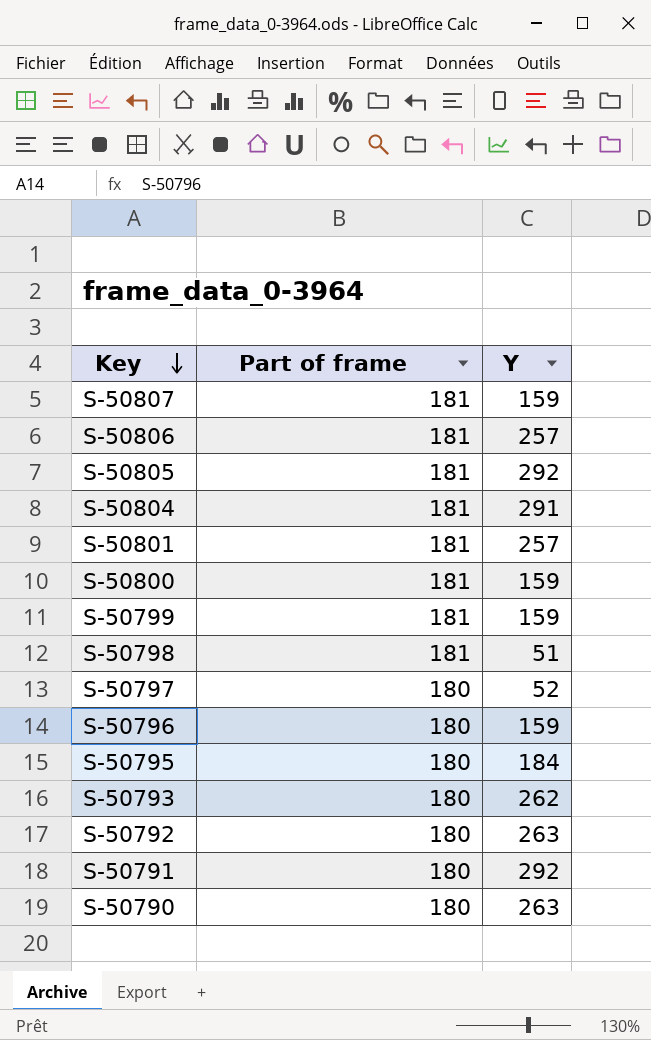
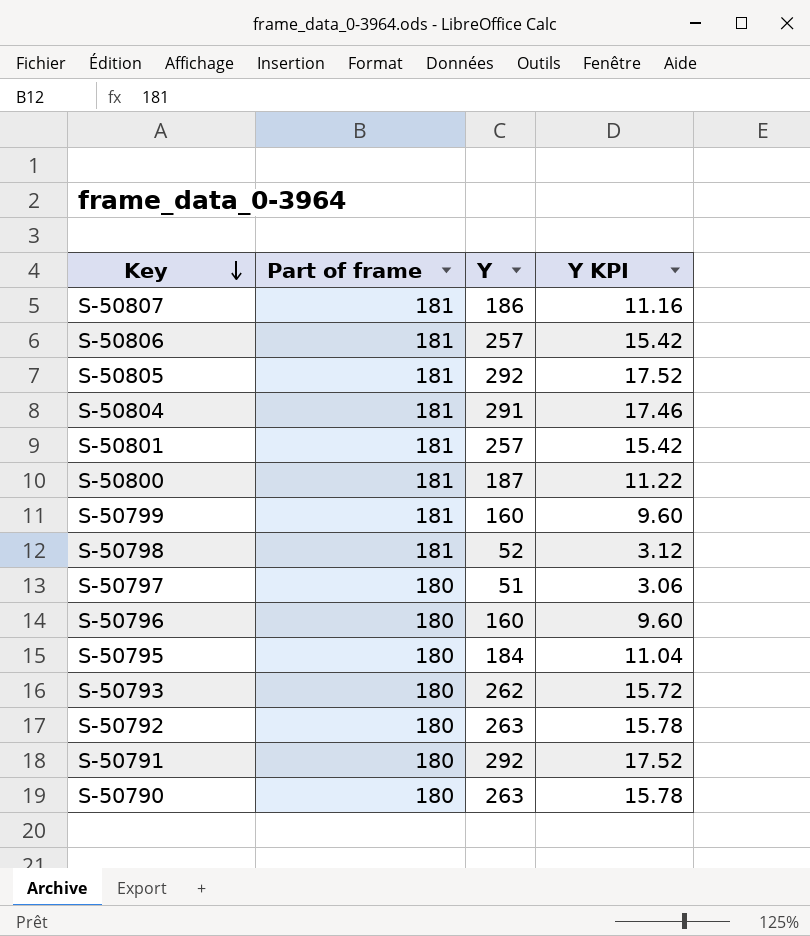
column Y KPI | formula: none -> [Y] * 0.06
S-50807 | Y: 159 -> 186
S-50800 | Y: 159 -> 187
S-50799 | Y: 159 -> 160
S-50798 | Y: 51 -> 52
S-50797 | Y: 52 -> 51
S-50796 | Y: 159 -> 160

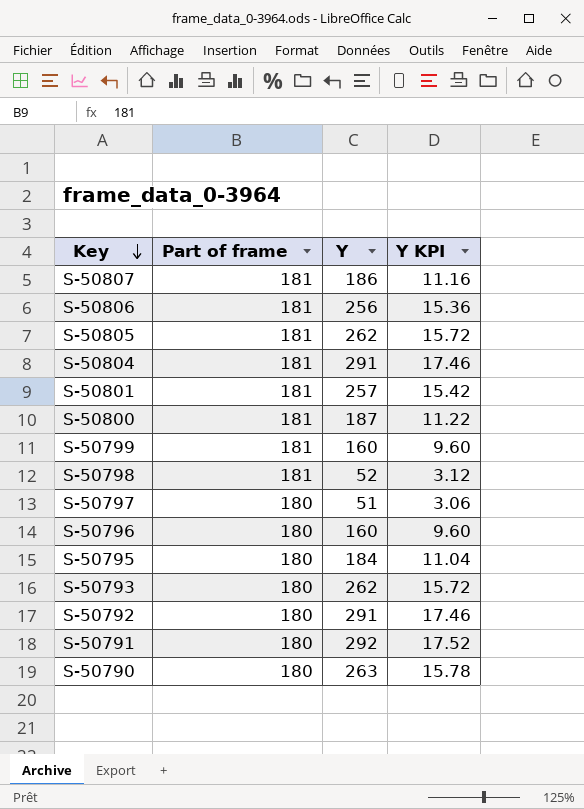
S-50806 | Y: 257 -> 256
S-50806 | Y KPI: 15.42 -> 15.36
S-50805 | Y: 292 -> 262
S-50805 | Y KPI: 17.52 -> 15.72
S-50792 | Y: 263 -> 291
S-50792 | Y KPI: 15.78 -> 17.46

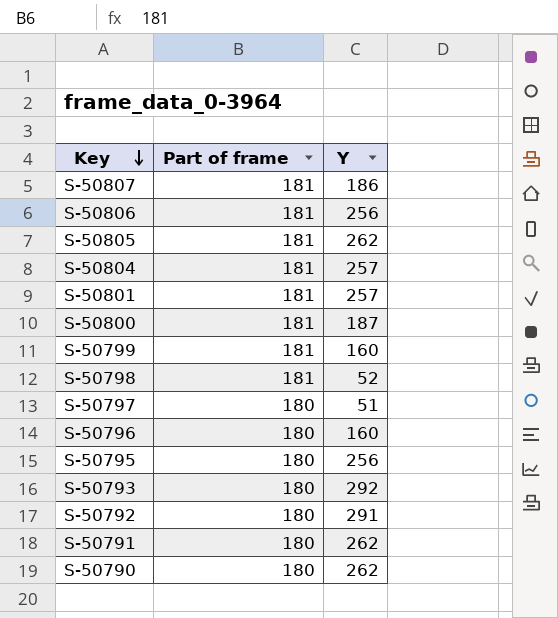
column Y KPI | formula: [Y] * 0.06 -> none
S-50804 | Y: 291 -> 257
S-50795 | Y: 184 -> 256
S-50793 | Y: 262 -> 292
S-50791 | Y: 292 -> 262
S-50790 | Y: 263 -> 262

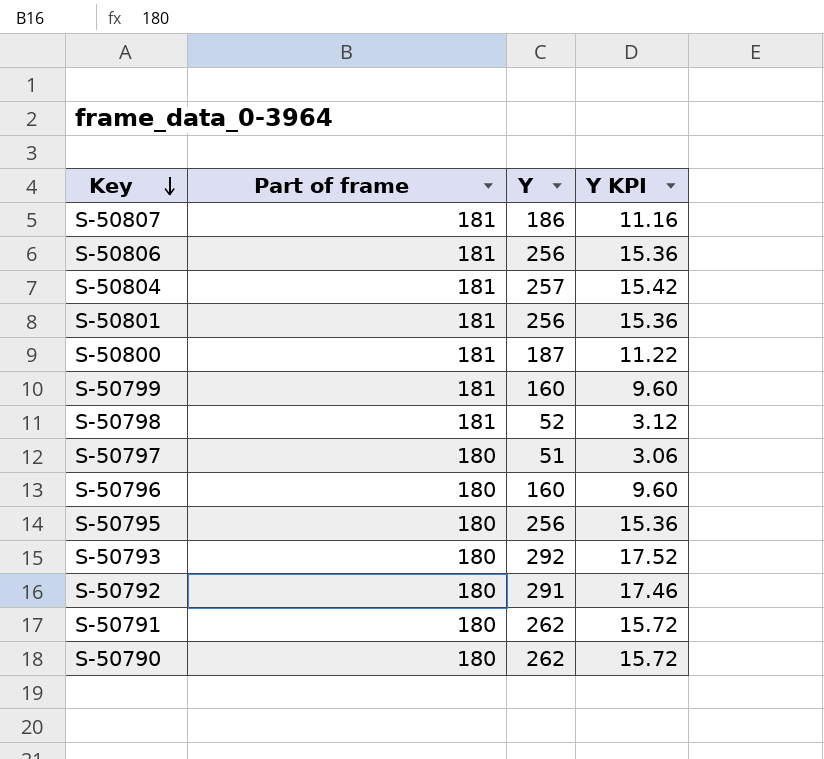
column Y KPI | formula: none -> [Y] * 0.06
row S-50805: 181 | 262 -> none
S-50801 | Y: 257 -> 256

